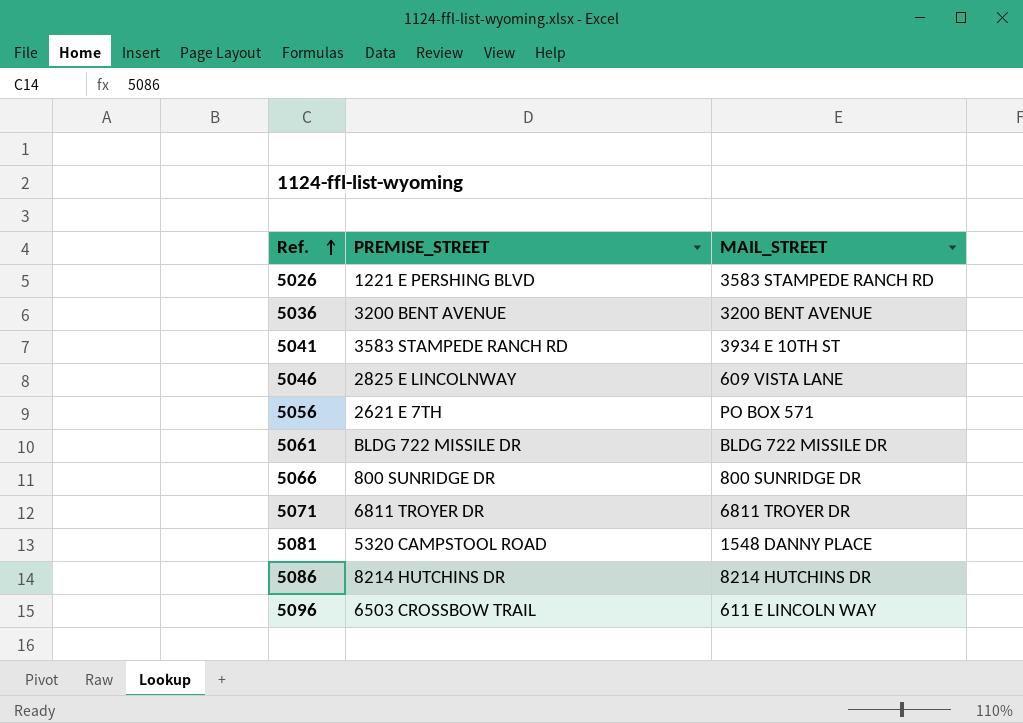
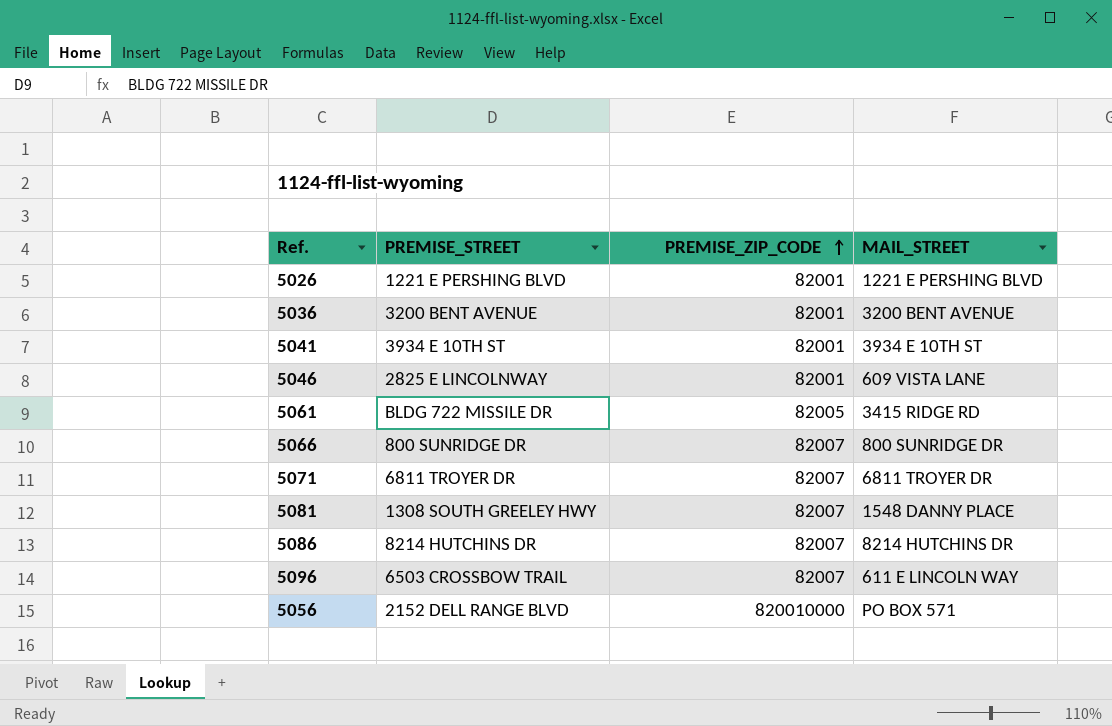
row order: Ref. ascending -> PREMISE_ZIP_CODE ascending
column PREMISE_ZIP_CODE | position: none -> 3
5026 | MAIL_STREET: 3583 STAMPEDE RANCH RD -> 1221 E PERSHING BLVD
5041 | PREMISE_STREET: 3583 STAMPEDE RANCH RD -> 3934 E 10TH ST
5061 | MAIL_STREET: BLDG 722 MISSILE DR -> 3415 RIDGE RD
5081 | PREMISE_STREET: 5320 CAMPSTOOL ROAD -> 1308 SOUTH GREELEY HWY
5056 | PREMISE_STREET: 2621 E 7TH -> 2152 DELL RANGE BLVD

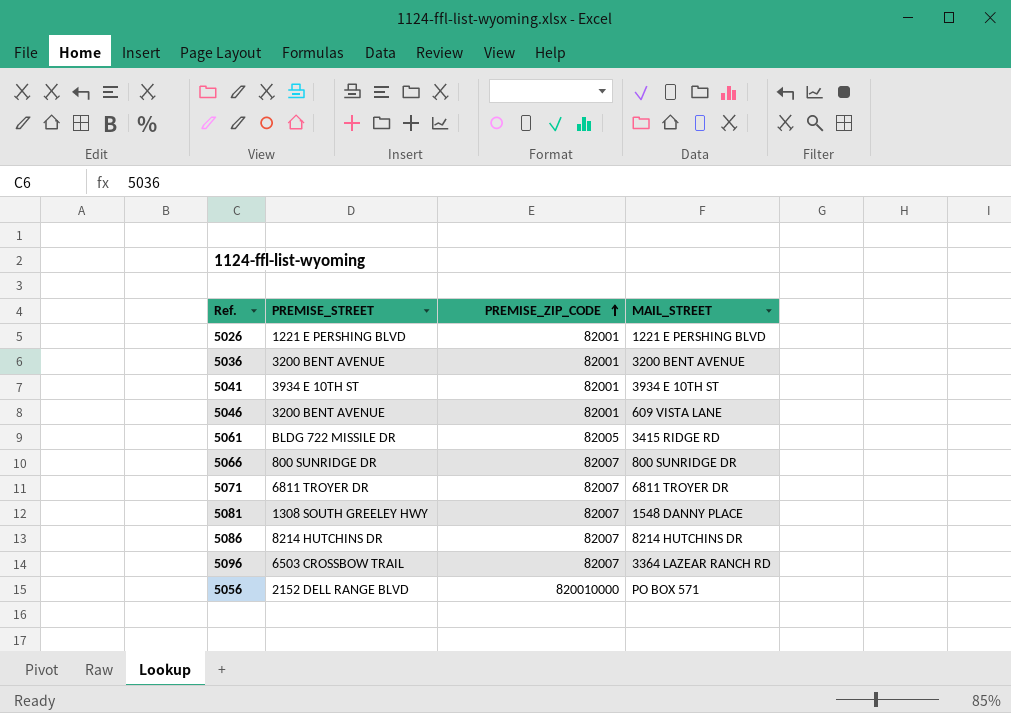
5046 | PREMISE_STREET: 2825 E LINCOLNWAY -> 3200 BENT AVENUE
5096 | MAIL_STREET: 611 E LINCOLN WAY -> 3364 LAZEAR RANCH RD

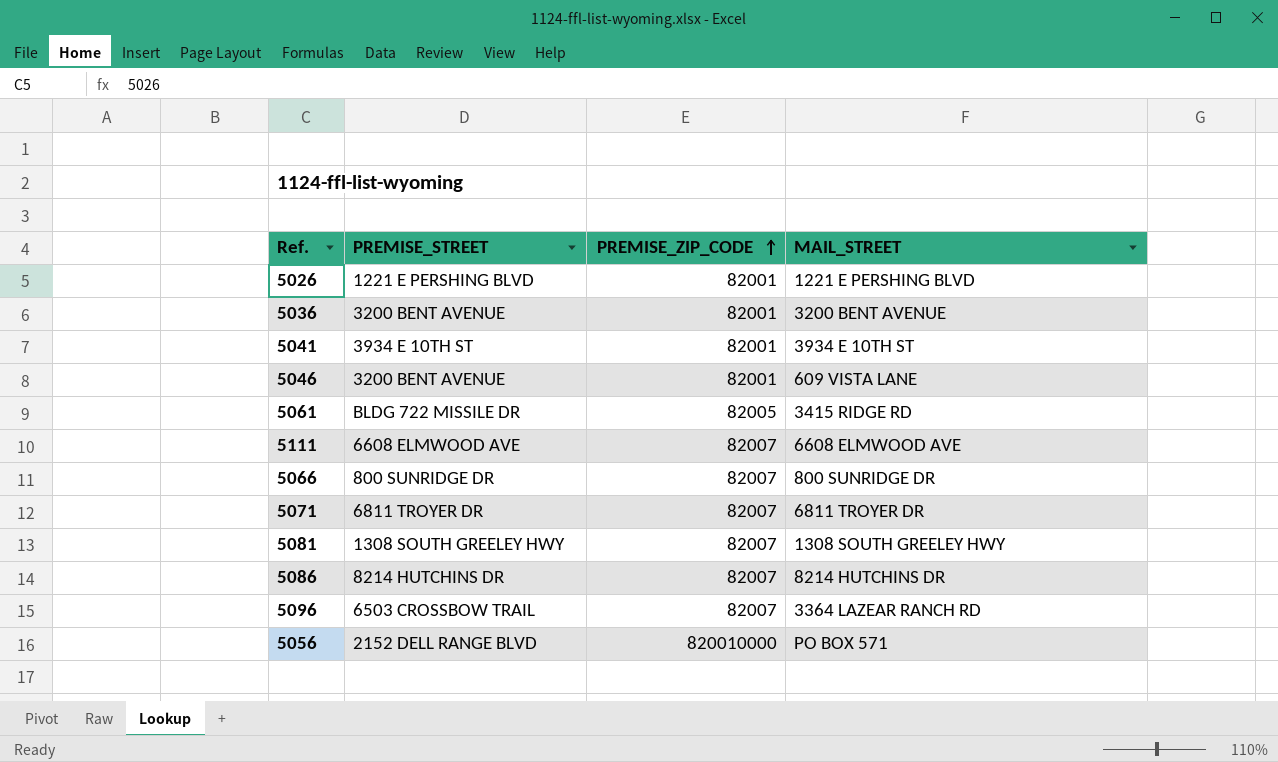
row 5111: none -> 6608 ELMWOOD AVE | 82007 | 6608 ELMWOOD AVE
5081 | MAIL_STREET: 1548 DANNY PLACE -> 1308 SOUTH GREELEY HWY

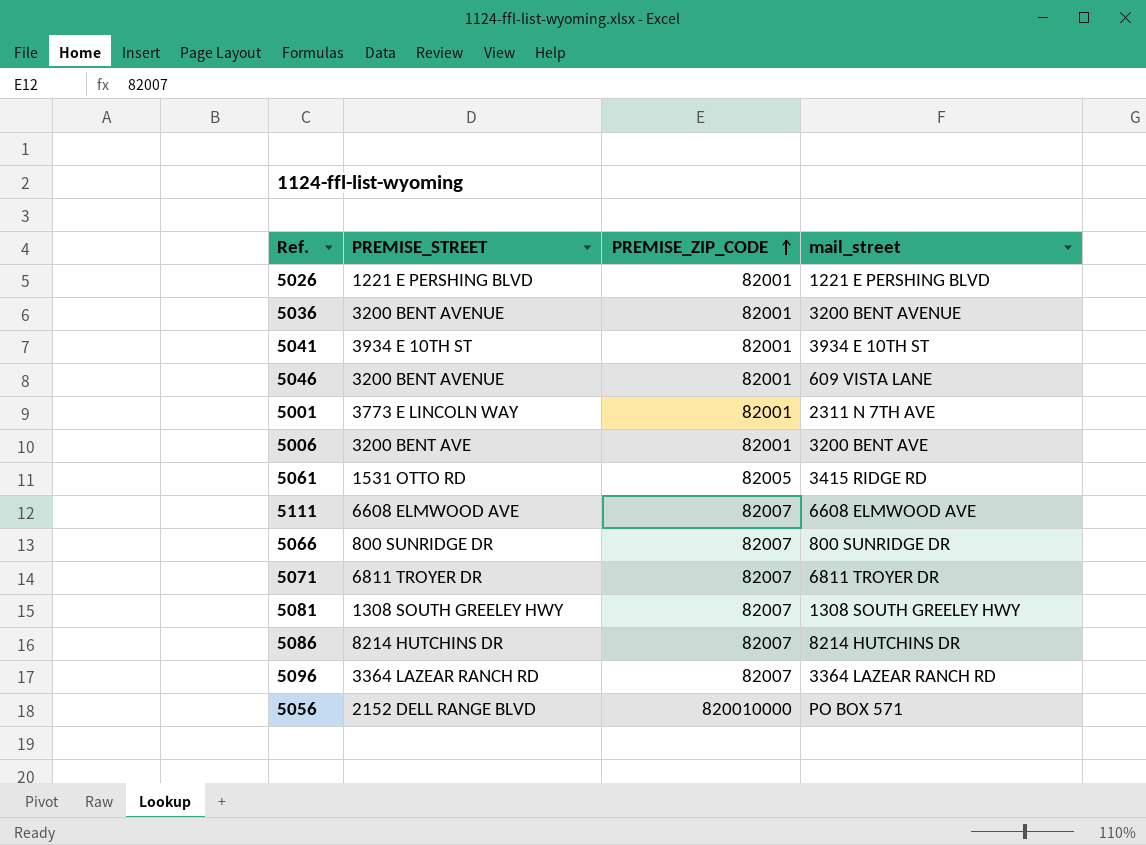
column name: MAIL_STREET -> mail_street
row 5001: none -> 3773 E LINCOLN WAY | 82001 | 2311 N 7TH AVE
row 5006: none -> 3200 BENT AVE | 82001 | 3200 BENT AVE
5061 | PREMISE_STREET: BLDG 722 MISSILE DR -> 1531 OTTO RD
5096 | PREMISE_STREET: 6503 CROSSBOW TRAIL -> 3364 LAZEAR RANCH RD

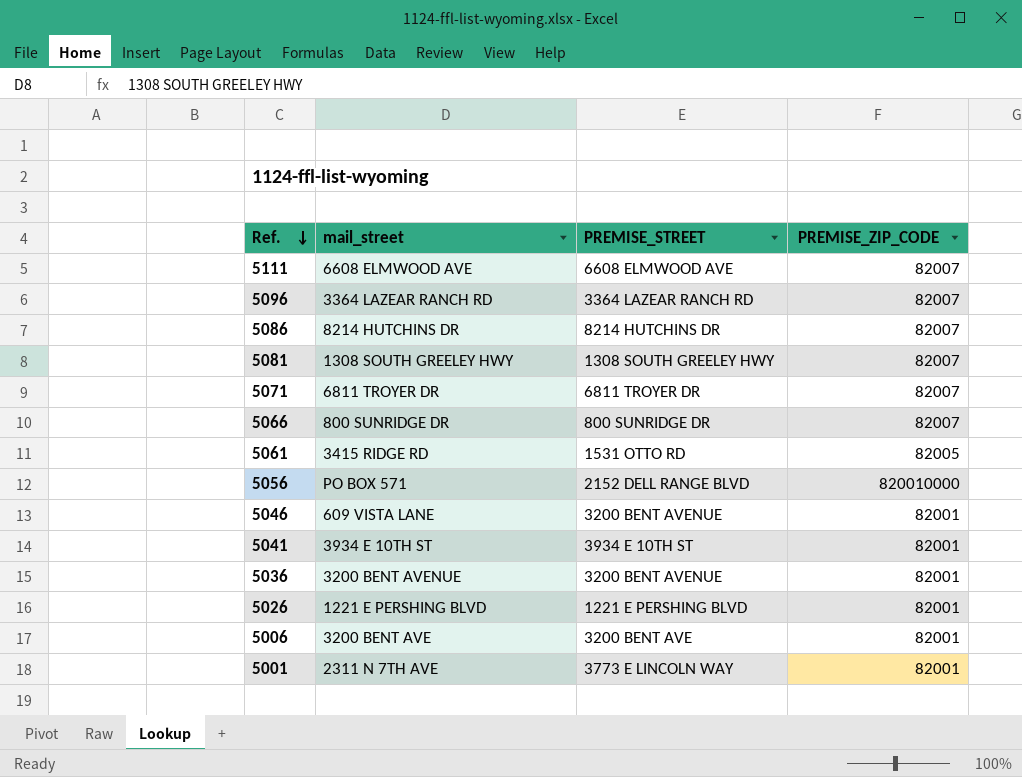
row order: PREMISE_ZIP_CODE ascending -> Ref. descending
column mail_street | position: 4 -> 2

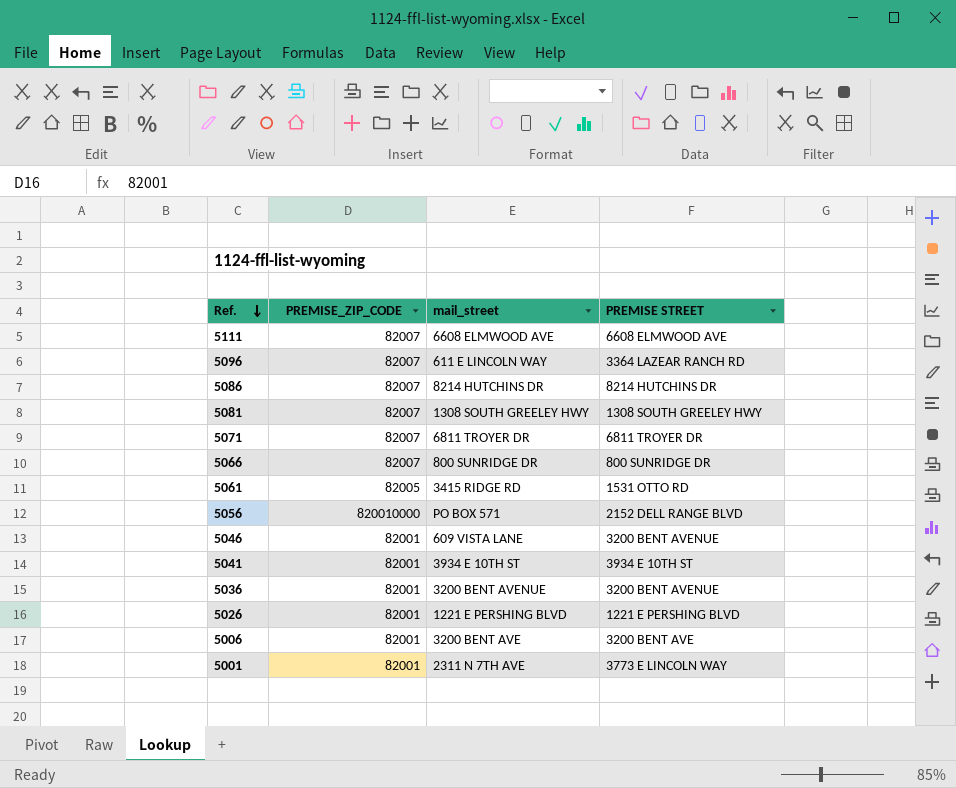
column PREMISE_ZIP_CODE | position: 4 -> 2
column name: PREMISE_STREET -> PREMISE STREET
5096 | mail_street: 3364 LAZEAR RANCH RD -> 611 E LINCOLN WAY

